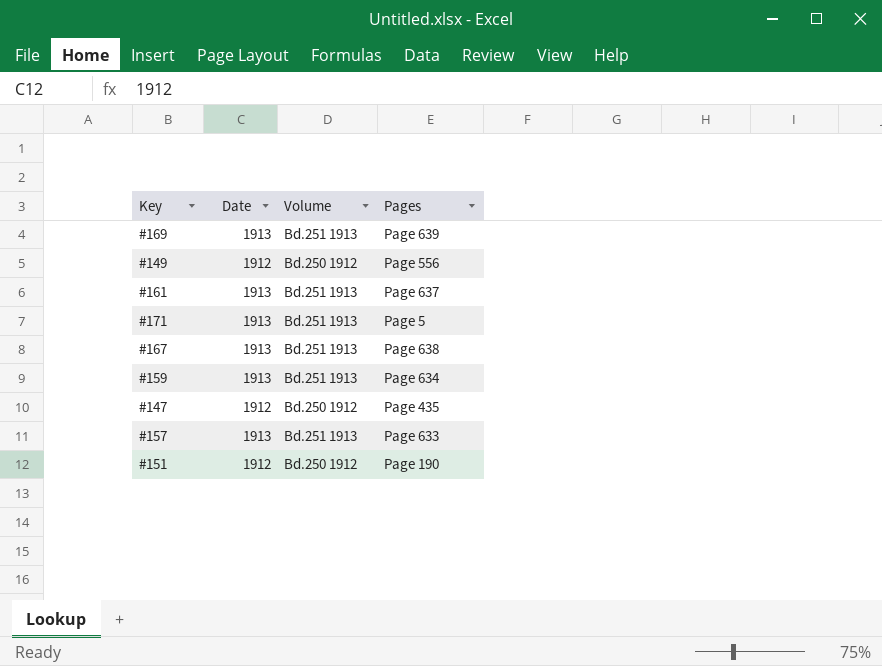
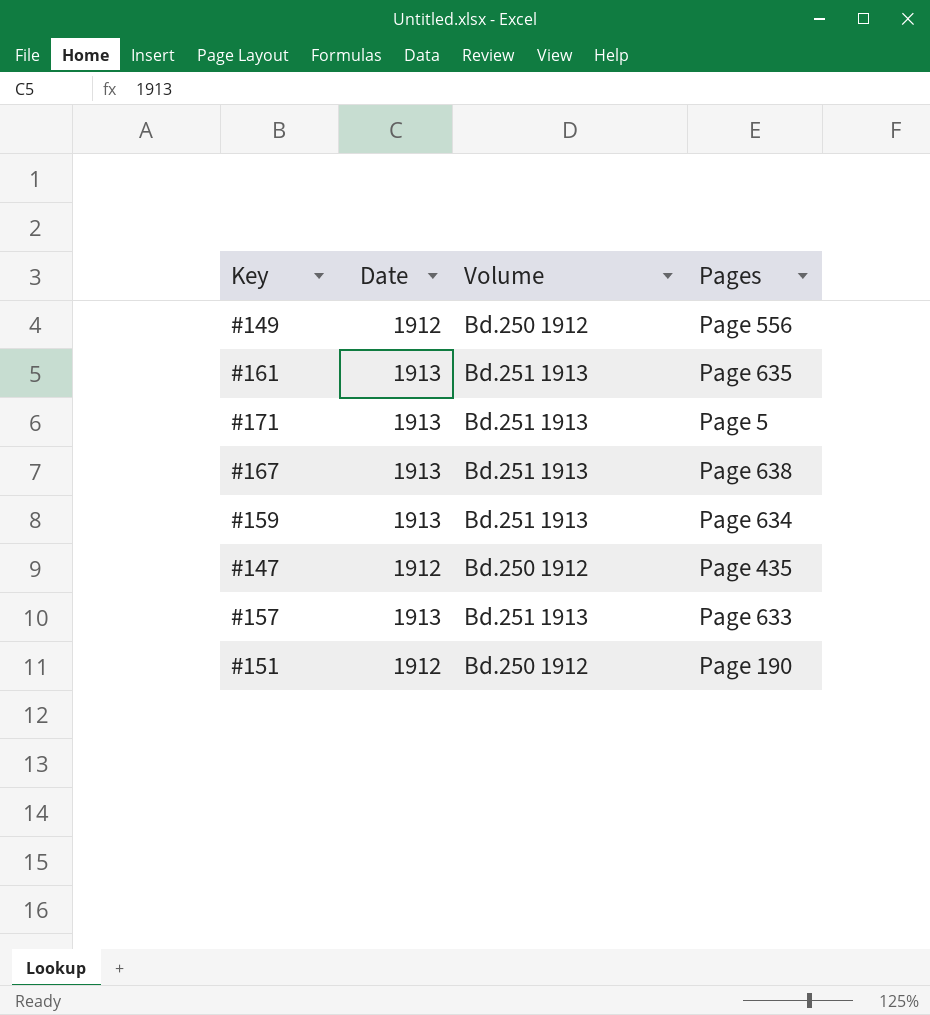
row #169: 1913 | Bd.251 1913 | Page 639 -> none
#161 | Pages: Page 637 -> Page 635

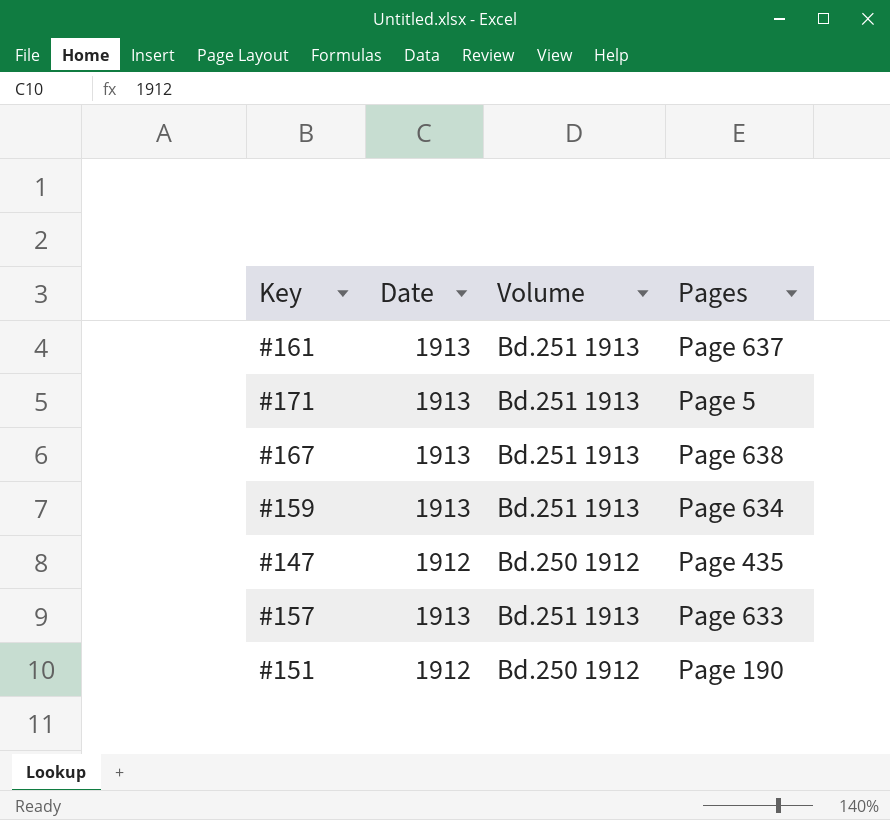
row #149: 1912 | Bd.250 1912 | Page 556 -> none
#161 | Pages: Page 635 -> Page 637

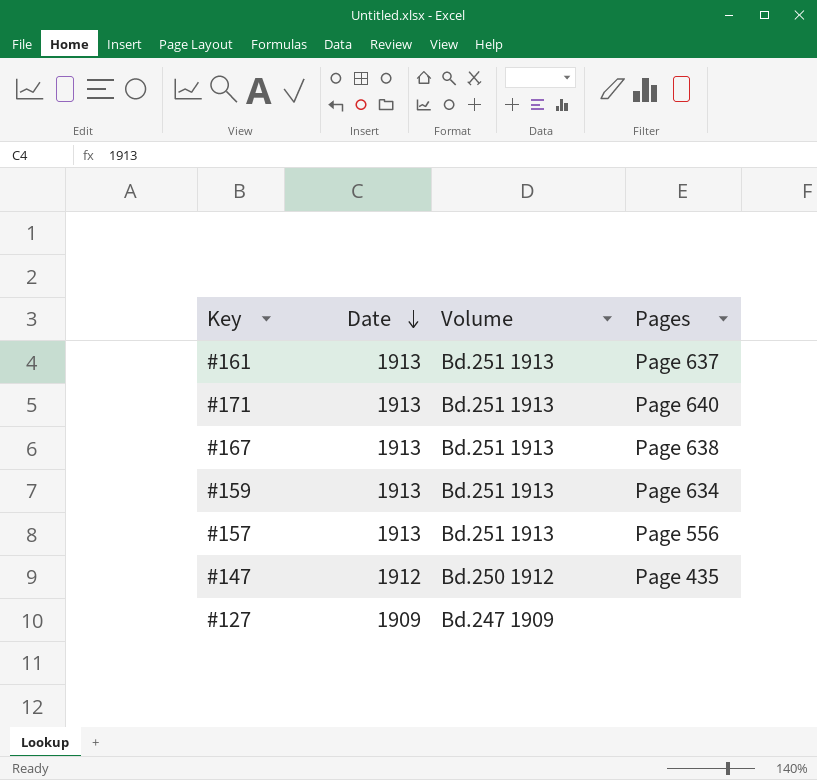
row order: none -> Date descending
row #151: 1912 | Bd.250 1912 | Page 190 -> none
#171 | Pages: Page 5 -> Page 640
#157 | Pages: Page 633 -> Page 556
row #127: none -> 1909 | Bd.247 1909 | none

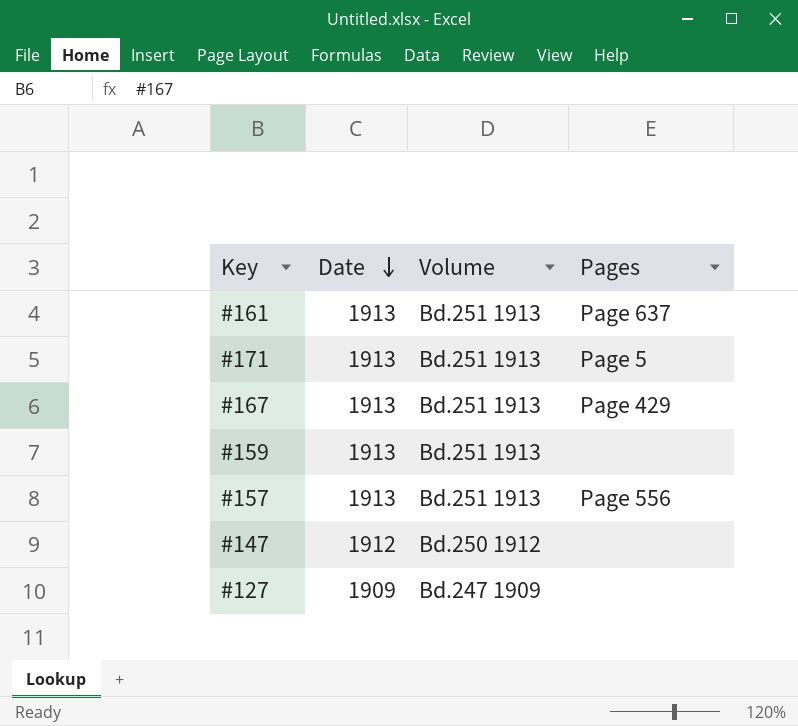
#171 | Pages: Page 640 -> Page 5
#167 | Pages: Page 638 -> Page 429
#159 | Pages: Page 634 -> none
#147 | Pages: Page 435 -> none

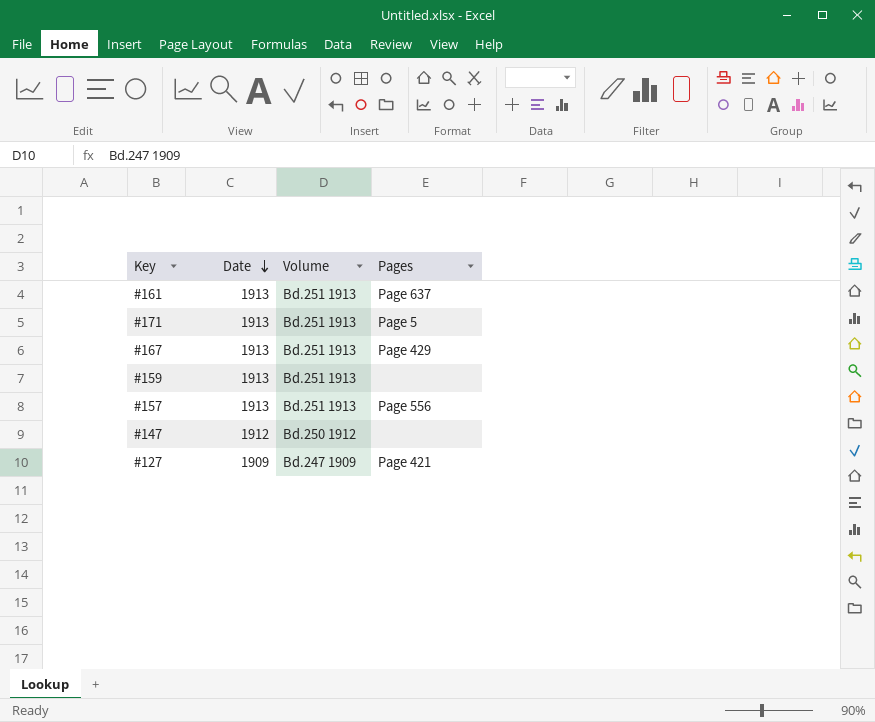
#127 | Pages: none -> Page 421

